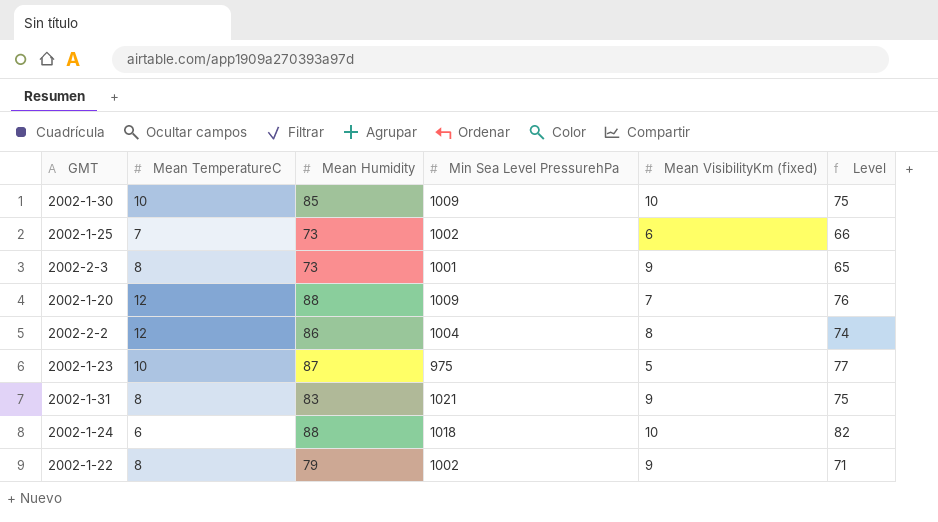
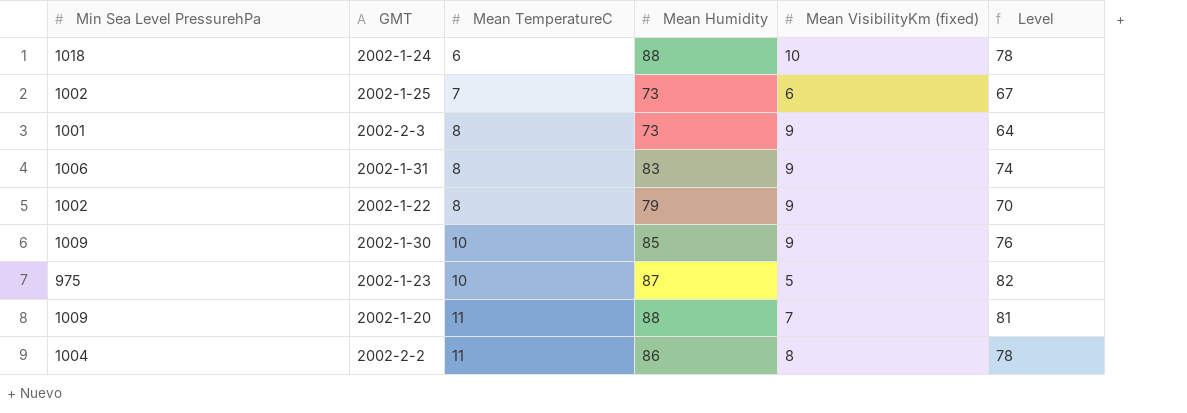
row order: none -> Mean TemperatureC ascending
column Min Sea Level PressurehPa | position: 4 -> 1
column Level | formula: [Mean Humidity] - [Mean TemperatureC] -> [Mean Humidity] - [Mean VisibilityKm (fixed)]
2002-1-31 | Min Sea Level PressurehPa: 1021 -> 1006
2002-1-30 | Mean VisibilityKm (fixed): 10 -> 9
2002-1-20 | Mean TemperatureC: 12 -> 11
2002-2-2 | Mean TemperatureC: 12 -> 11

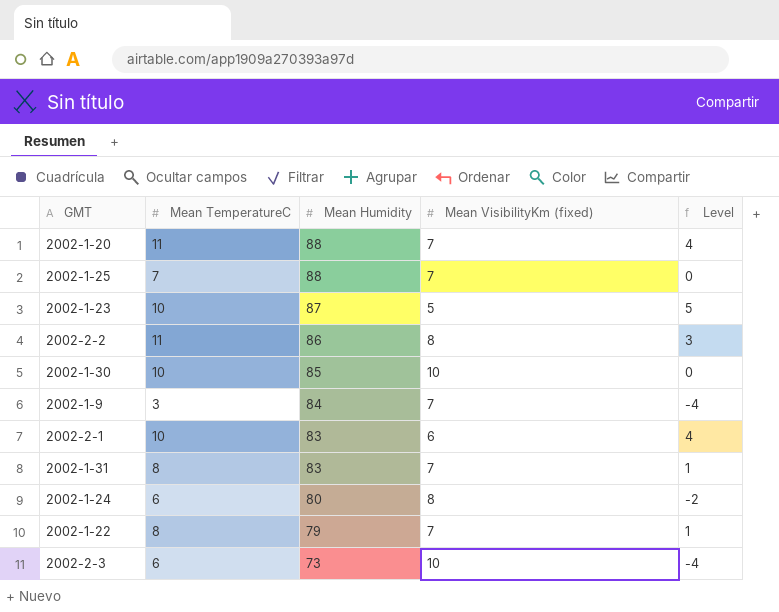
row order: Mean TemperatureC ascending -> Mean Humidity descending
column Min Sea Level PressurehPa | position: 1 -> none
column Level | formula: [Mean Humidity] - [Mean VisibilityKm (fixed)] -> [Mean TemperatureC] - [Mean VisibilityKm (fixed)]
2002-1-25 | Mean Humidity: 73 -> 88
2002-1-25 | Mean VisibilityKm (fixed): 6 -> 7
2002-1-30 | Mean VisibilityKm (fixed): 9 -> 10
row 2002-1-9: none -> 3 | 84 | 7 | -4
row 2002-2-1: none -> 10 | 83 | 6 | 4
2002-1-31 | Mean VisibilityKm (fixed): 9 -> 7
2002-1-24 | Mean Humidity: 88 -> 80
2002-1-24 | Mean VisibilityKm (fixed): 10 -> 8
2002-1-22 | Mean VisibilityKm (fixed): 9 -> 7
2002-2-3 | Mean TemperatureC: 8 -> 6
2002-2-3 | Mean VisibilityKm (fixed): 9 -> 10

